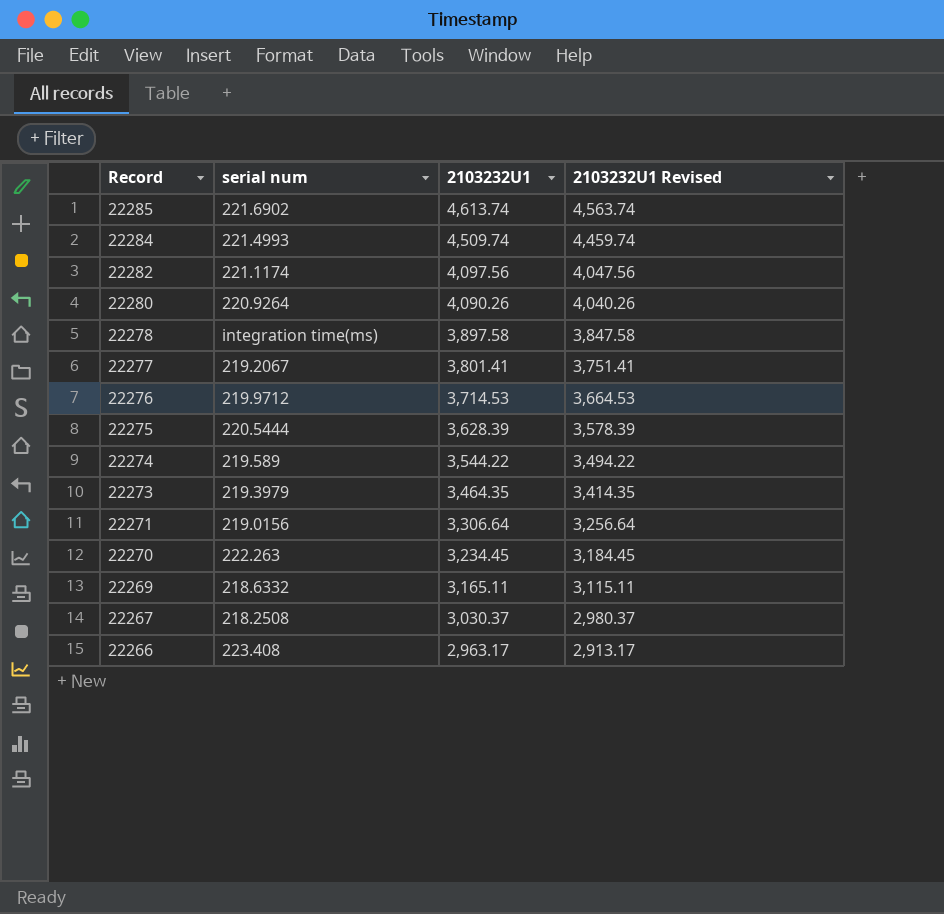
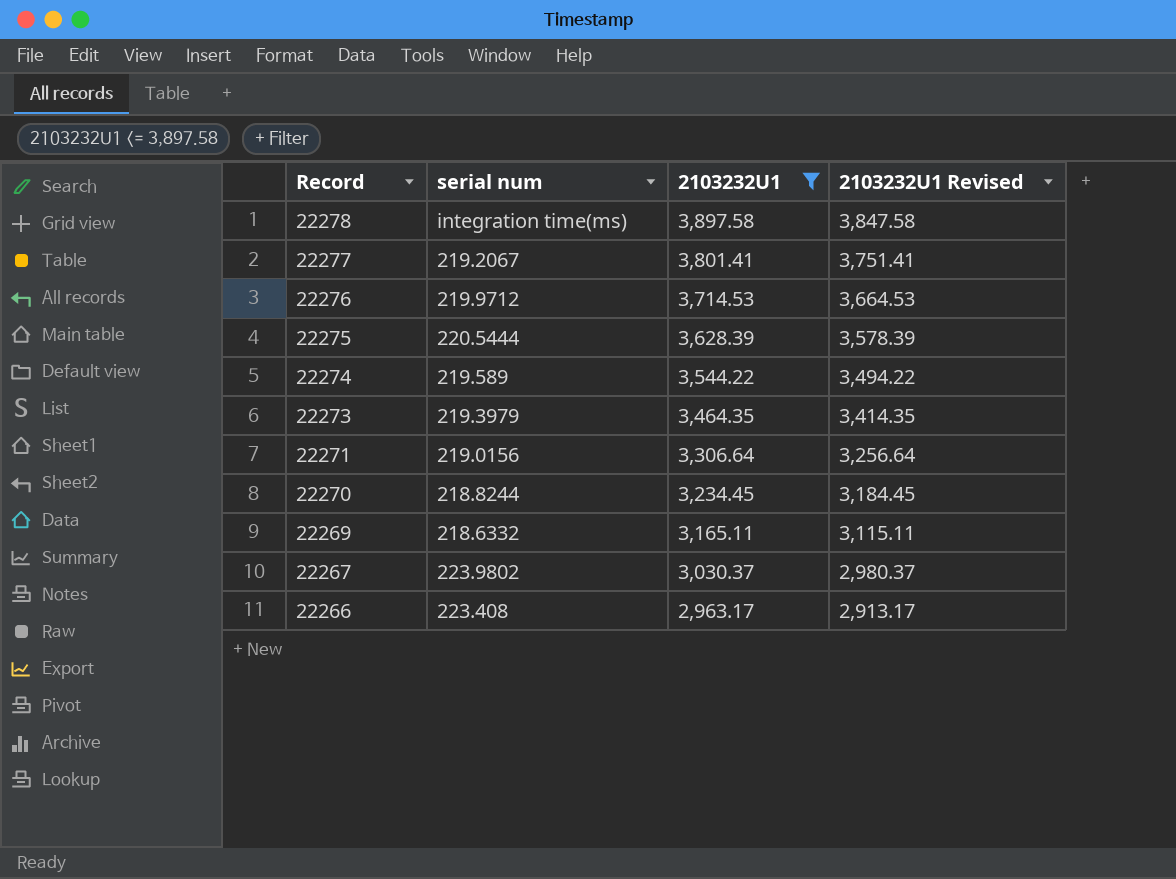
filter: none -> 2103232U1 <= 3,897.58
22270 | serial num: 222.263 -> 218.8244
22267 | serial num: 218.2508 -> 223.9802

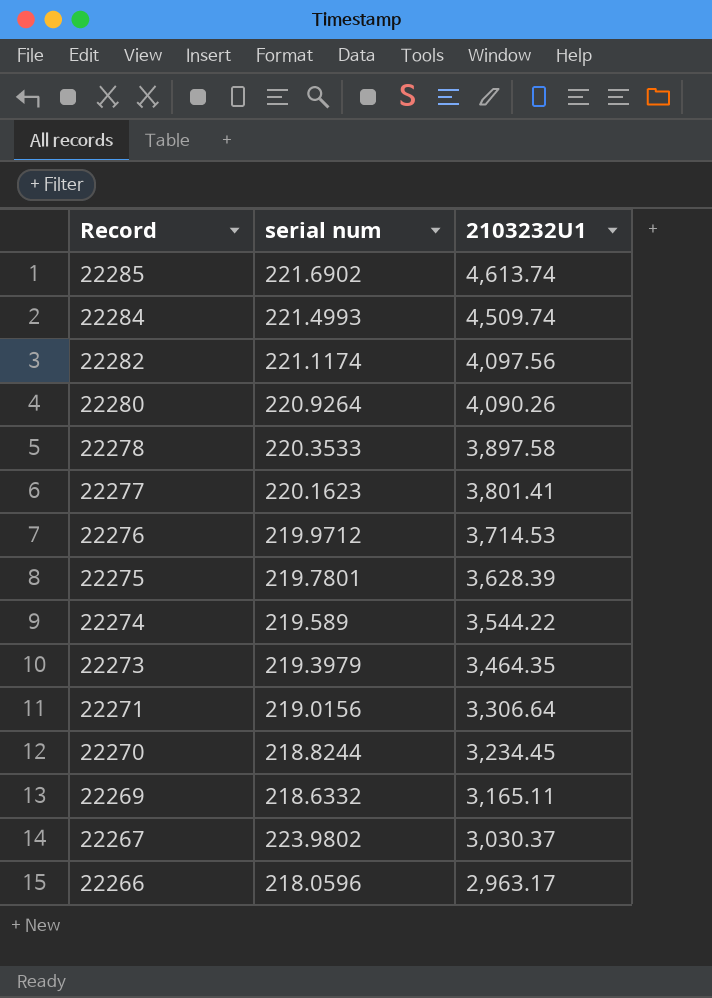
filter: 2103232U1 <= 3,897.58 -> none
column 2103232U1 Revised | formula: [2103232U1] - 50 -> none
22278 | serial num: integration time(ms) -> 220.3533
22277 | serial num: 219.2067 -> 220.1623
22275 | serial num: 220.5444 -> 219.7801
22266 | serial num: 223.408 -> 218.0596

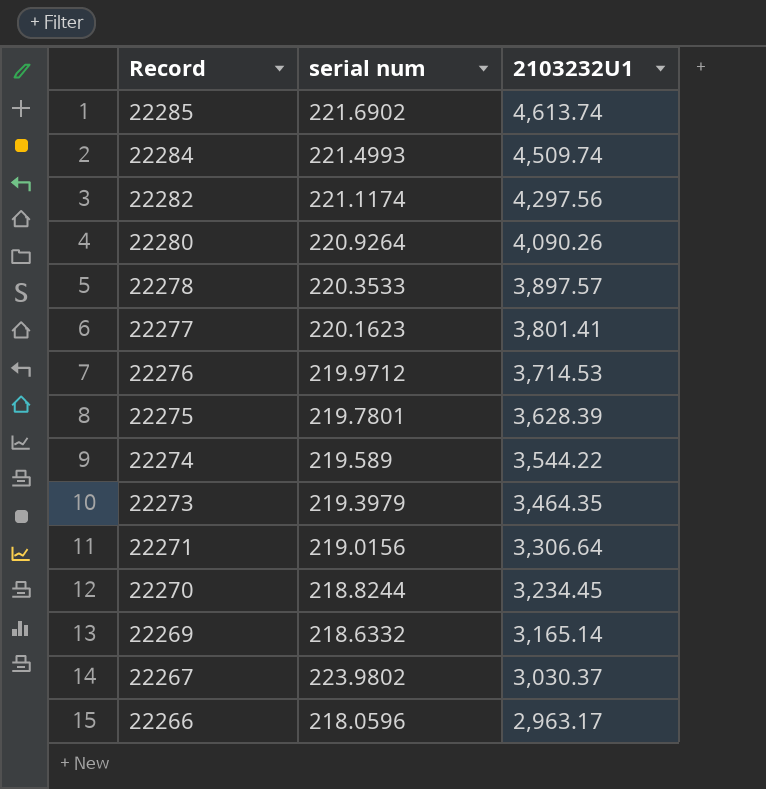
22282 | 2103232U1: 4,097.56 -> 4,297.56
22278 | 2103232U1: 3,897.58 -> 3,897.57
22269 | 2103232U1: 3,165.11 -> 3,165.14

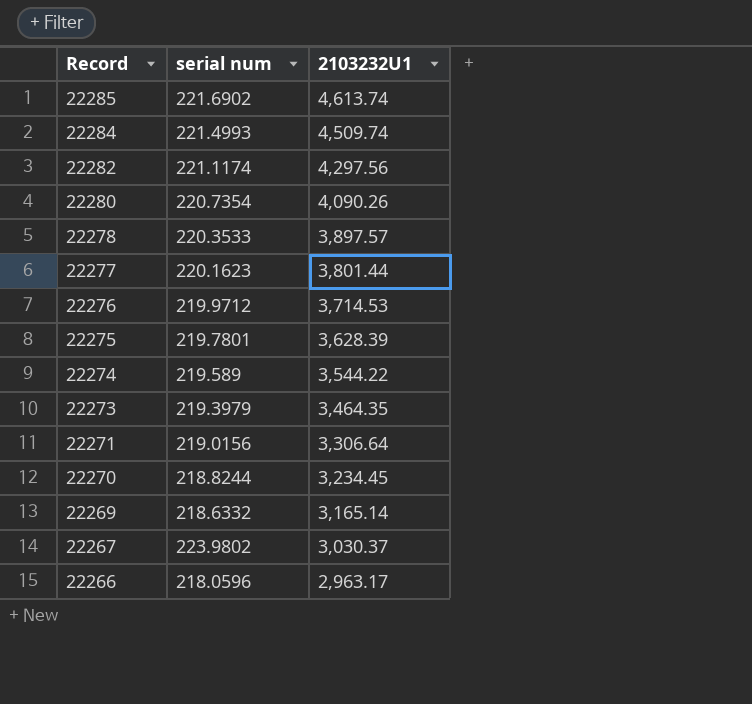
22280 | serial num: 220.9264 -> 220.7354
22277 | 2103232U1: 3,801.41 -> 3,801.44

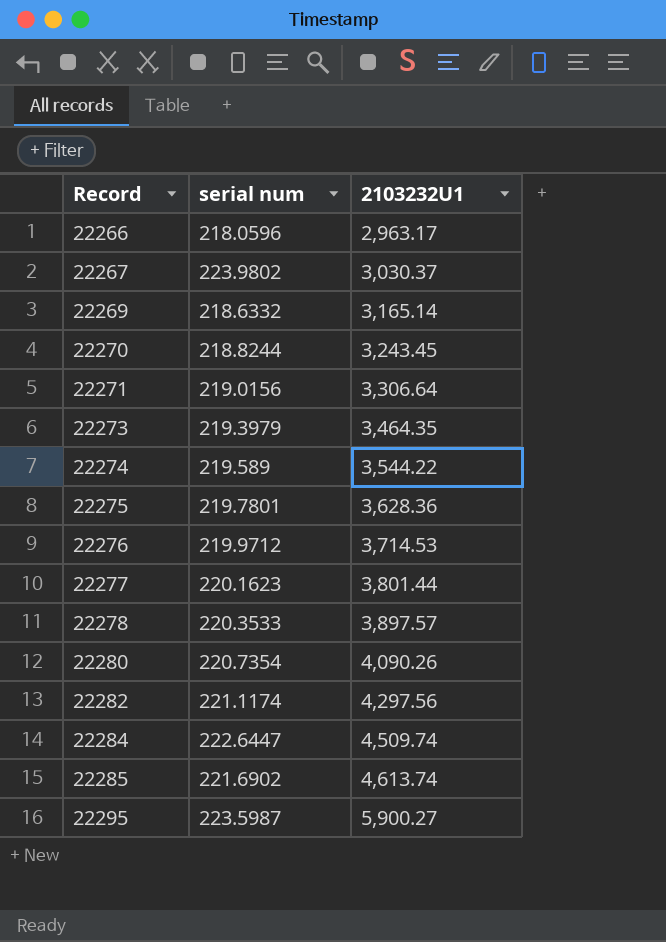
row order: Record descending -> Record ascending
22270 | 2103232U1: 3,234.45 -> 3,243.45
22275 | 2103232U1: 3,628.39 -> 3,628.36
22284 | serial num: 221.4993 -> 222.6447
row 22295: none -> 223.5987 | 5,900.27

